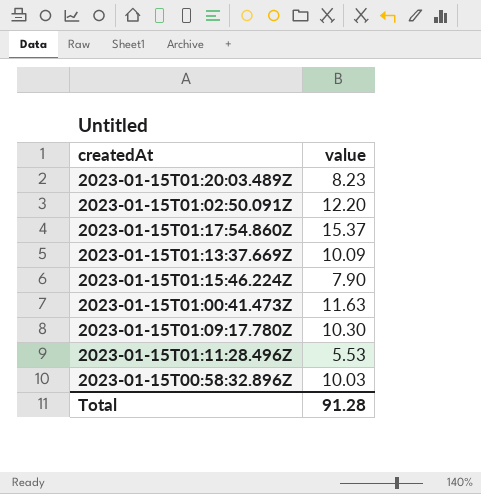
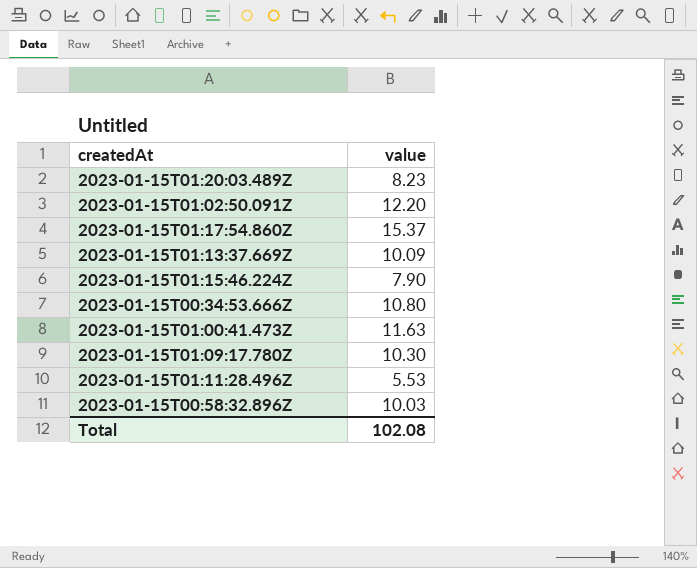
row 2023-01-15T00:34:53.666Z: none -> 10.80
Total | value: 91.28 -> 102.08

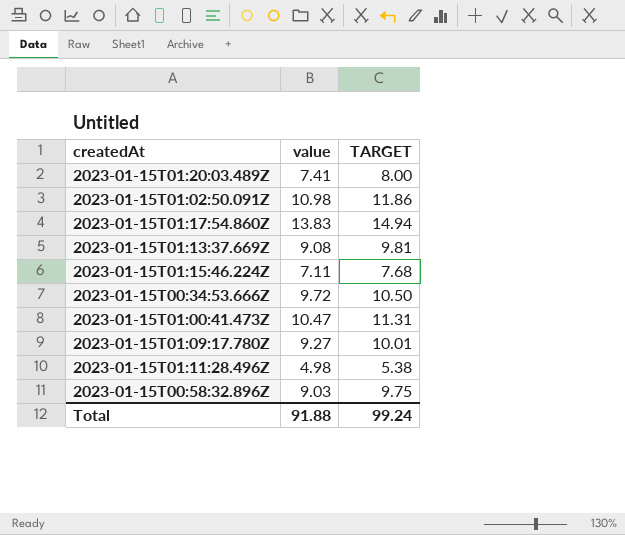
column TARGET | formula: none -> [value] * 1.08
2023-01-15T01:20:03.489Z | value: 8.23 -> 7.41
2023-01-15T01:02:50.091Z | value: 12.20 -> 10.98
2023-01-15T01:17:54.860Z | value: 15.37 -> 13.83
2023-01-15T01:13:37.669Z | value: 10.09 -> 9.08
2023-01-15T01:15:46.224Z | value: 7.90 -> 7.11
2023-01-15T00:34:53.666Z | value: 10.80 -> 9.72
2023-01-15T01:00:41.473Z | value: 11.63 -> 10.47
2023-01-15T01:09:17.780Z | value: 10.30 -> 9.27
2023-01-15T01:11:28.496Z | value: 5.53 -> 4.98
2023-01-15T00:58:32.896Z | value: 10.03 -> 9.03
Total | value: 102.08 -> 91.88

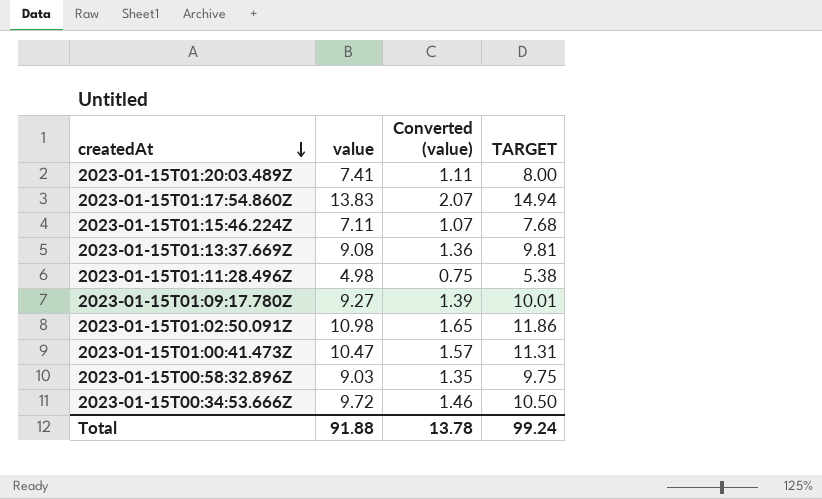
row order: none -> createdAt descending
column Converted (value) | formula: none -> [value] * 0.15

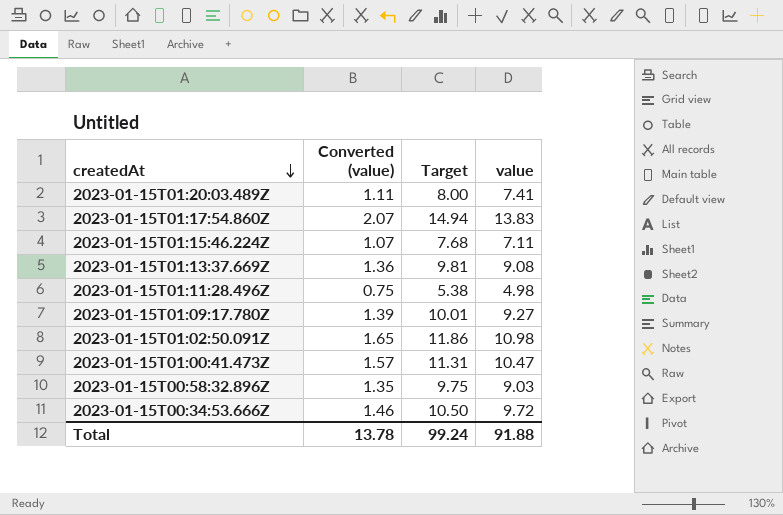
column name: TARGET -> Target
column value | position: 2 -> 4

